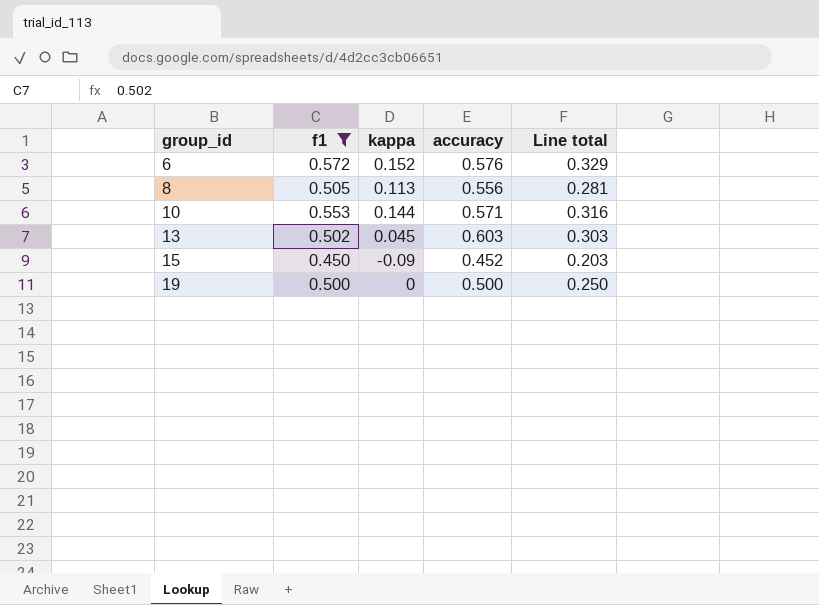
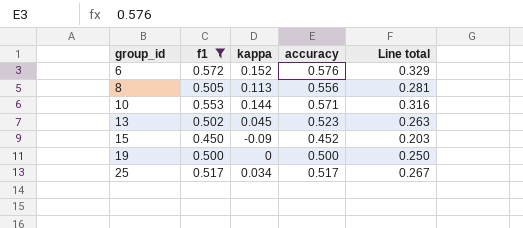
13 | accuracy: 0.603 -> 0.523
13 | Line total: 0.303 -> 0.263
row 25: none -> 0.517 | 0.034 | 0.517 | 0.267

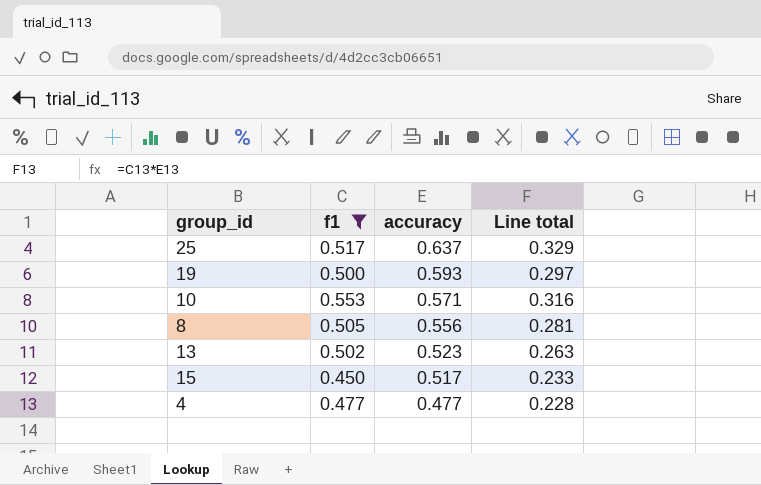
row order: group_id ascending -> accuracy descending
column kappa | position: 3 -> none
row 6: 0.572 | 0.152 | 0.576 | 0.329 -> none
25 | accuracy: 0.517 -> 0.637
25 | Line total: 0.267 -> 0.329
19 | accuracy: 0.500 -> 0.593
19 | Line total: 0.250 -> 0.297
15 | accuracy: 0.452 -> 0.517
15 | Line total: 0.203 -> 0.233
row 4: none -> 0.477 | 0.477 | 0.228

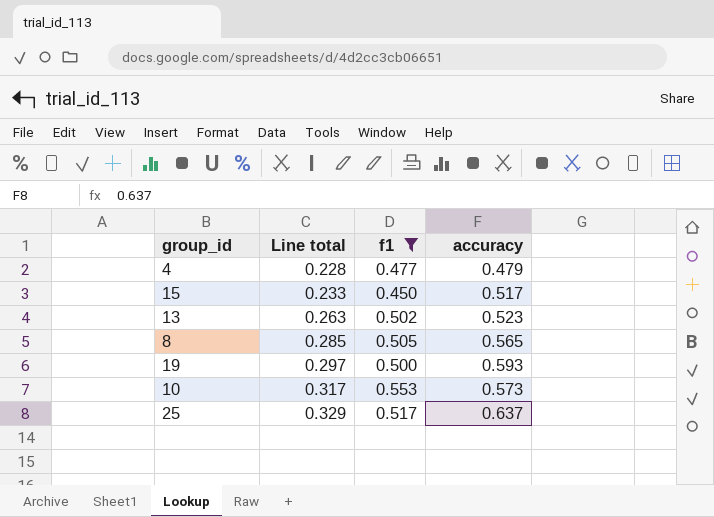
row order: accuracy descending -> Line total ascending
column Line total | position: 4 -> 2
4 | accuracy: 0.477 -> 0.479
8 | Line total: 0.281 -> 0.285
8 | accuracy: 0.556 -> 0.565
10 | Line total: 0.316 -> 0.317
10 | accuracy: 0.571 -> 0.573

